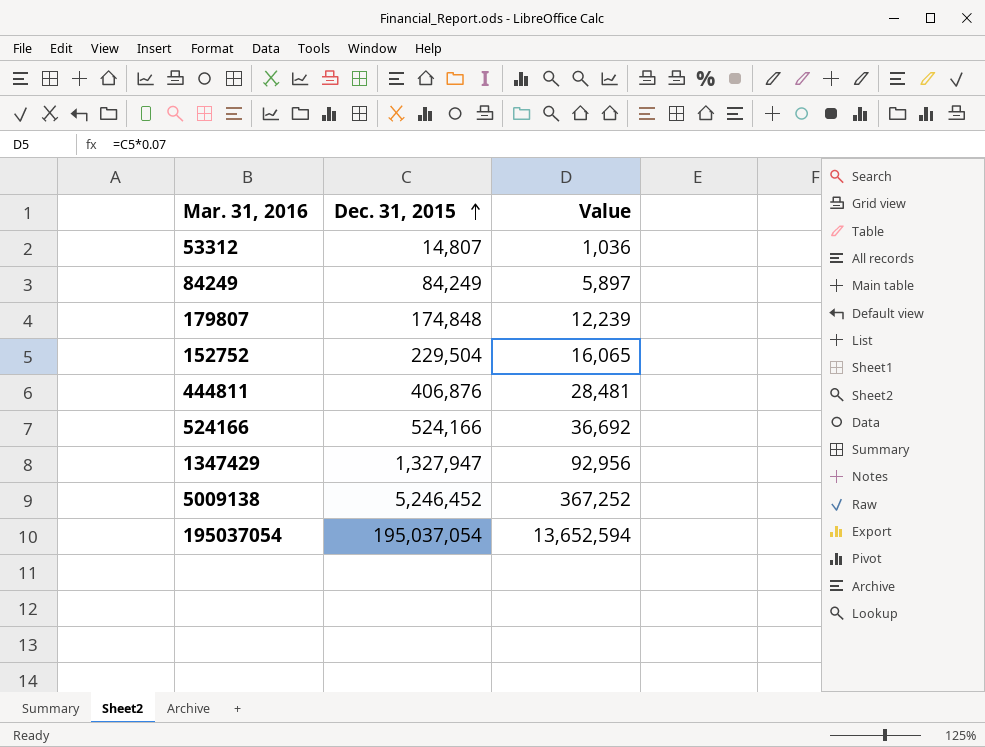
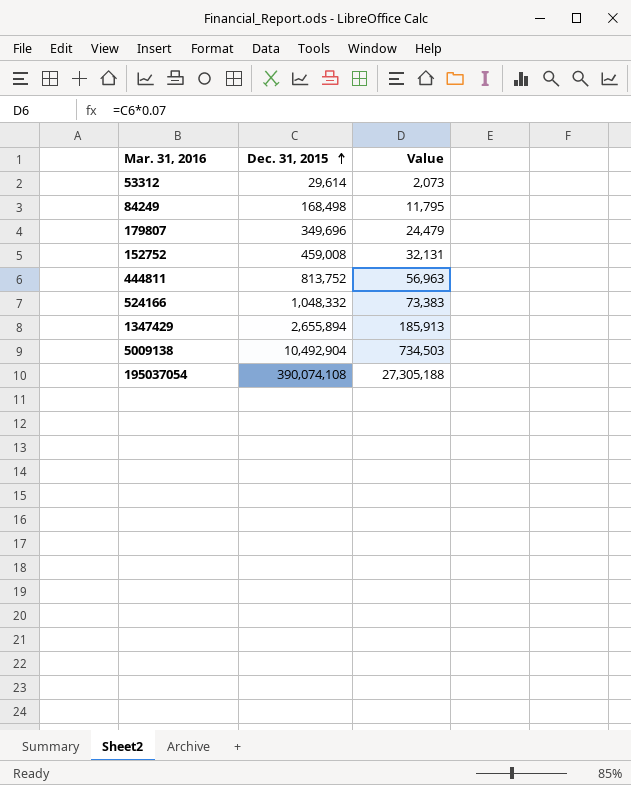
53312 | Dec. 31, 2015: 14,807 -> 29,614
53312 | Value: 1,036 -> 2,073
84249 | Dec. 31, 2015: 84,249 -> 168,498
84249 | Value: 5,897 -> 11,795
179807 | Dec. 31, 2015: 174,848 -> 349,696
179807 | Value: 12,239 -> 24,479
152752 | Dec. 31, 2015: 229,504 -> 459,008
152752 | Value: 16,065 -> 32,131
444811 | Dec. 31, 2015: 406,876 -> 813,752
444811 | Value: 28,481 -> 56,963
524166 | Dec. 31, 2015: 524,166 -> 1,048,332
524166 | Value: 36,692 -> 73,383
1347429 | Dec. 31, 2015: 1,327,947 -> 2,655,894
1347429 | Value: 92,956 -> 185,913
5009138 | Dec. 31, 2015: 5,246,452 -> 10,492,904
5009138 | Value: 367,252 -> 734,503
195037054 | Dec. 31, 2015: 195,037,054 -> 390,074,108
195037054 | Value: 13,652,594 -> 27,305,188

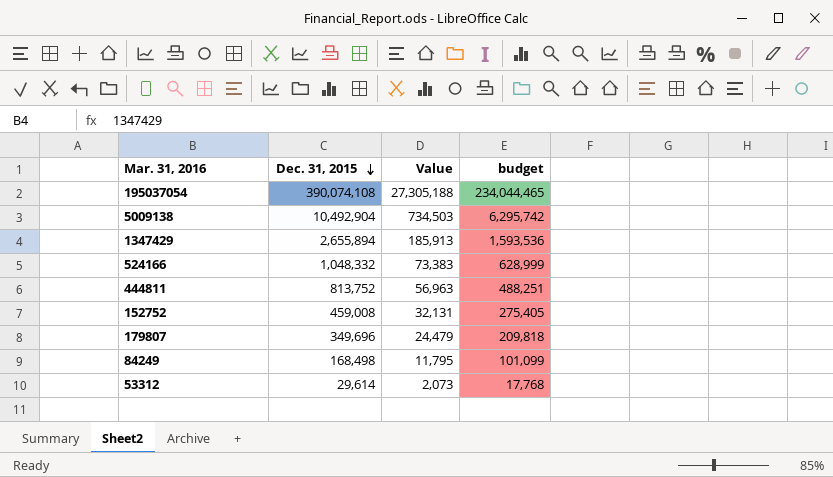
row order: Dec. 31, 2015 ascending -> Dec. 31, 2015 descending
column budget | formula: none -> [Dec. 31, 2015] * 0.6

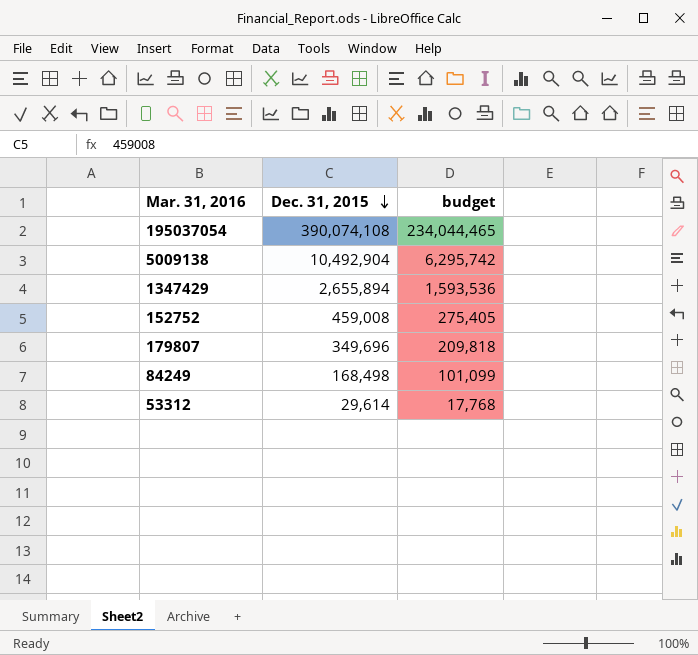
column Value | formula: [Dec. 31, 2015] * 0.07 -> none
row 524166: 1,048,332 | 73,383 | 628,999 -> none
row 444811: 813,752 | 56,963 | 488,251 -> none

